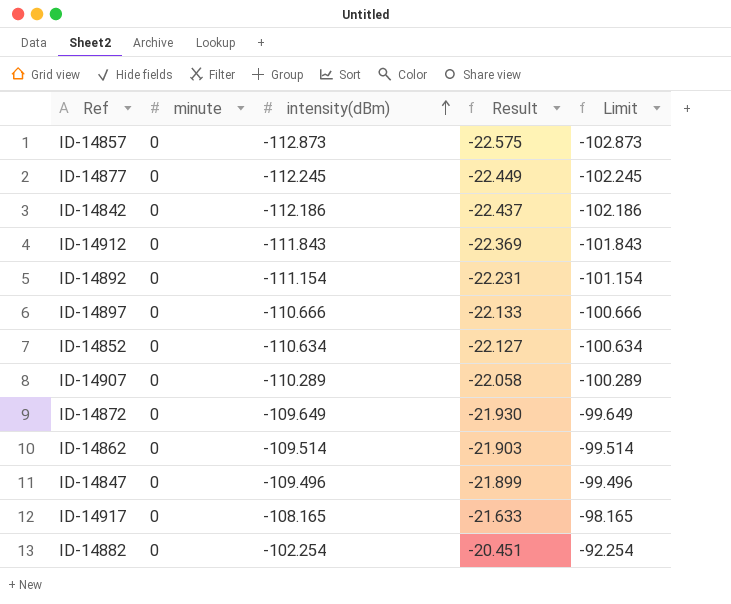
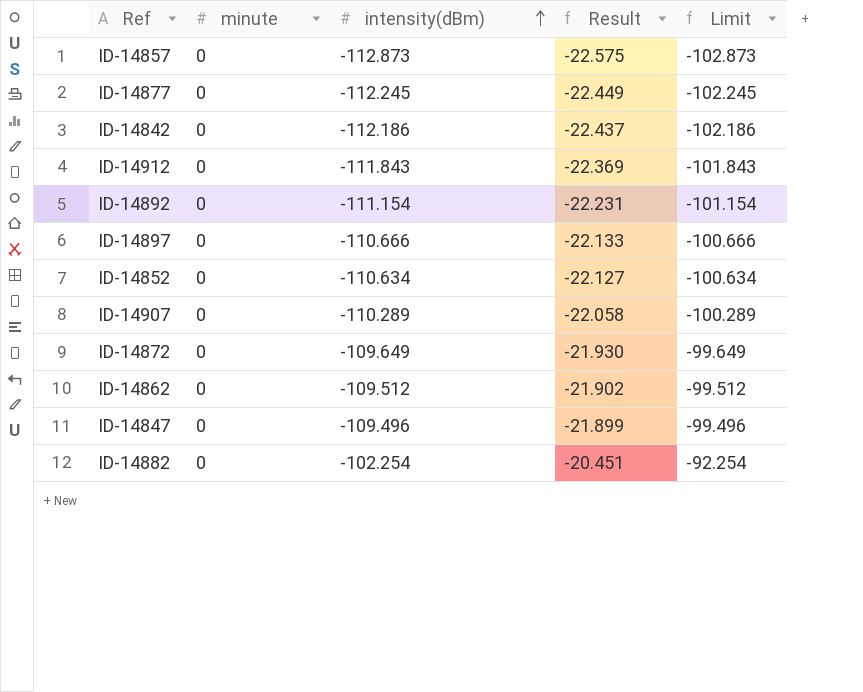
row ID-14917: 0 | -108.165 | -21.633 | -98.165 -> none
ID-14862 | intensity(dBm): -109.514 -> -109.512
ID-14862 | Result: -21.903 -> -21.902
ID-14862 | Limit: -99.514 -> -99.512

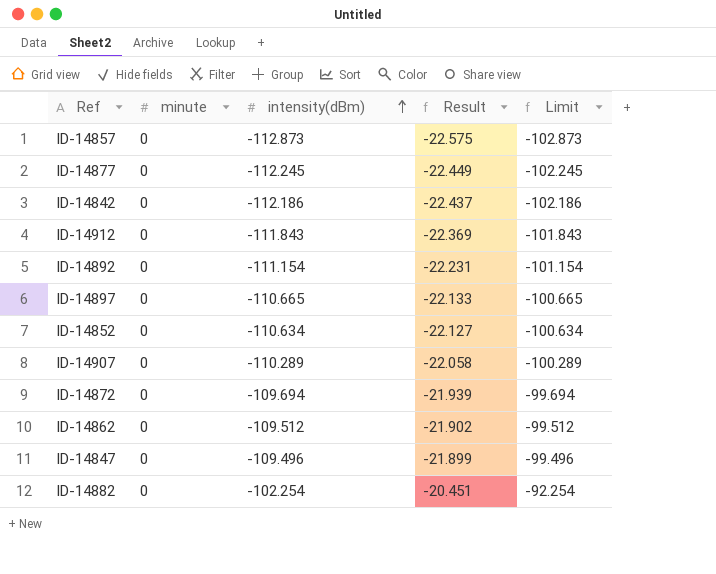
ID-14897 | intensity(dBm): -110.666 -> -110.665
ID-14897 | Limit: -100.666 -> -100.665
ID-14872 | intensity(dBm): -109.649 -> -109.694
ID-14872 | Result: -21.930 -> -21.939
ID-14872 | Limit: -99.649 -> -99.694

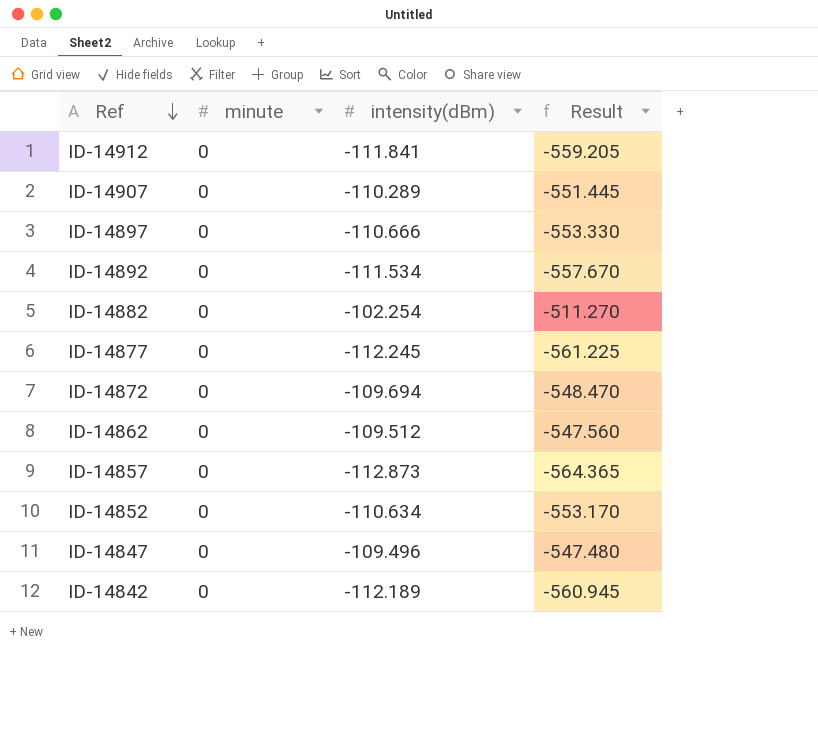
row order: intensity(dBm) ascending -> Ref descending
column Limit | formula: [intensity(dBm)] + 10 -> none
column Result | formula: [intensity(dBm)] * 0.2 -> [intensity(dBm)] * 5
ID-14912 | intensity(dBm): -111.843 -> -111.841
ID-14897 | intensity(dBm): -110.665 -> -110.666
ID-14892 | intensity(dBm): -111.154 -> -111.534
ID-14842 | intensity(dBm): -112.186 -> -112.189

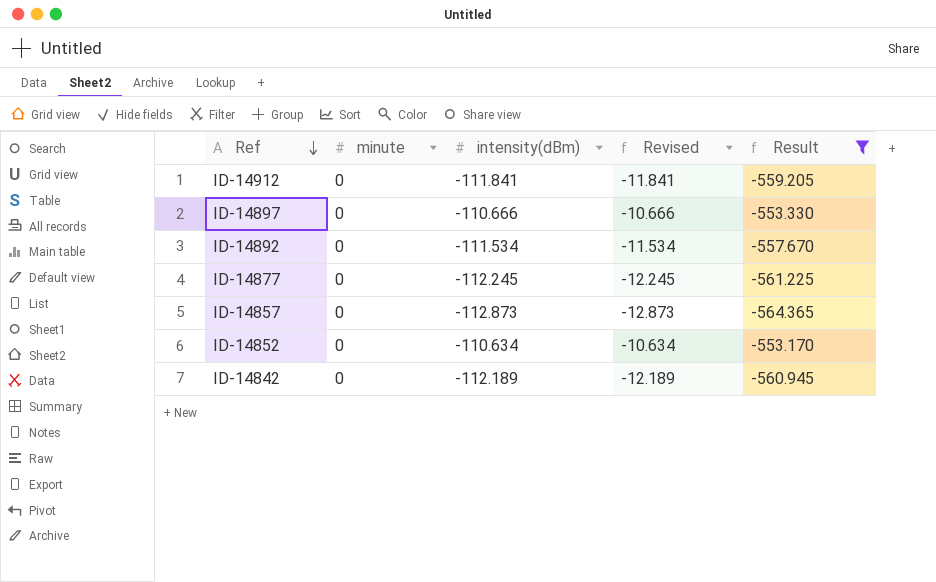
filter: none -> Result <= -553.170
column Revised | formula: none -> [intensity(dBm)] + 100

